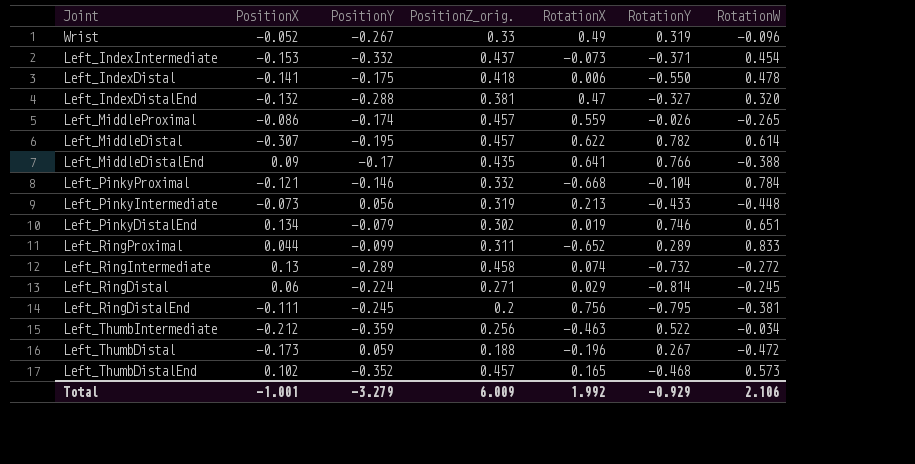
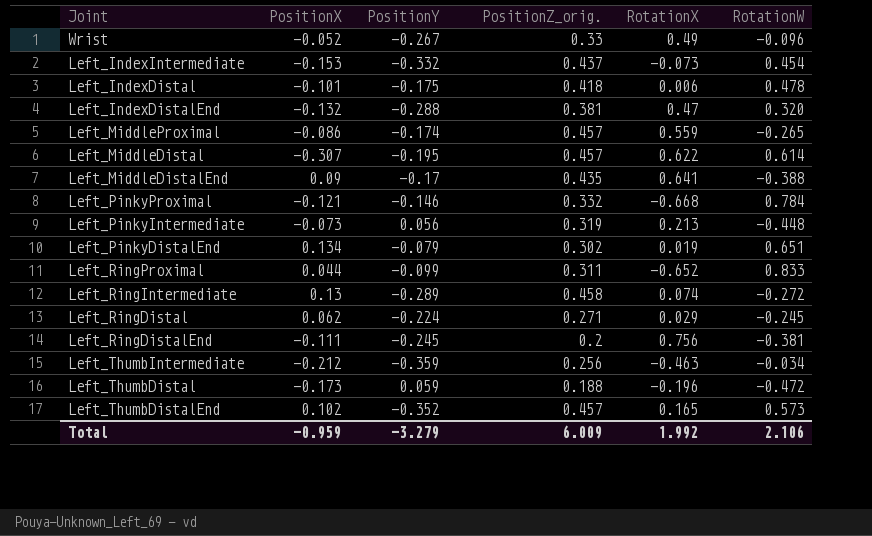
column RotationY | position: 6 -> none
Left_IndexDistal | PositionX: -0.141 -> -0.101
Left_RingDistal | PositionX: 0.06 -> 0.062
Total | PositionX: -1.001 -> -0.959

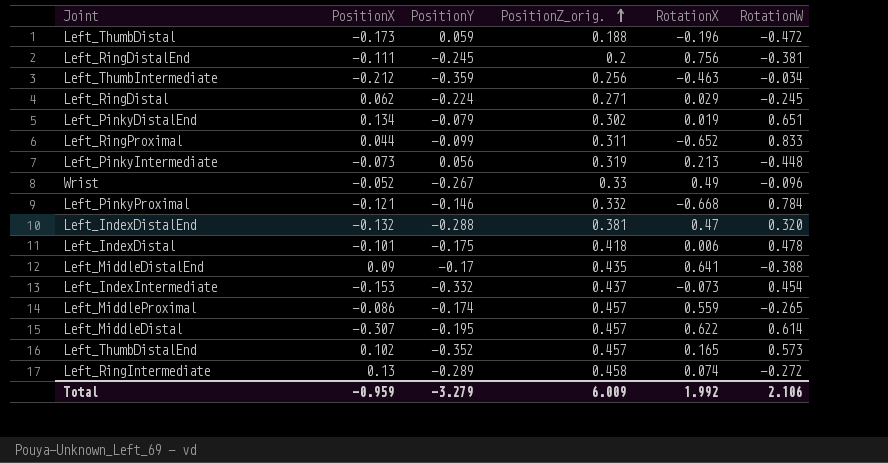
row order: none -> PositionZ_orig. ascending

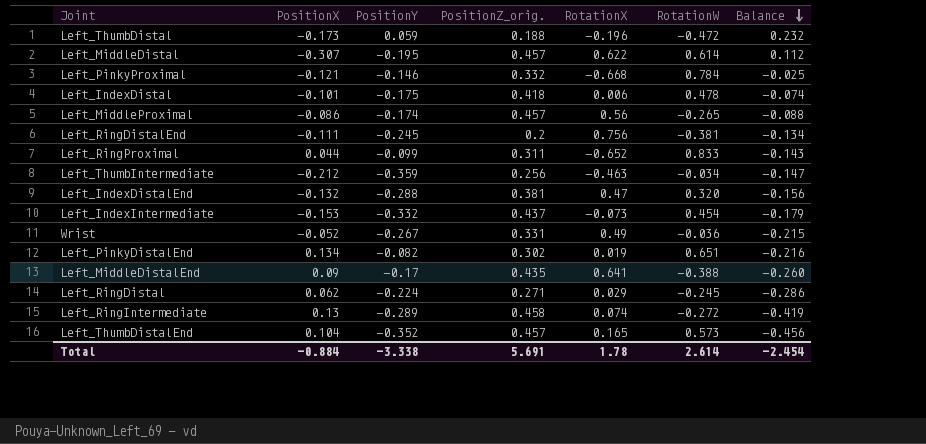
row order: PositionZ_orig. ascending -> Balance descending
column Balance | formula: none -> [PositionY] - [PositionX]
row Left_PinkyIntermediate: -0.073 | 0.056 | 0.319 | 0.213 | -0.448 -> none
Left_MiddleProximal | RotationX: 0.559 -> 0.56
Wrist | PositionZ_orig.: 0.33 -> 0.331
Wrist | RotationW: -0.096 -> -0.036
Left_PinkyDistalEnd | PositionY: -0.079 -> -0.082
Left_ThumbDistalEnd | PositionX: 0.102 -> 0.104
Total | PositionX: -0.959 -> -0.884
Total | PositionY: -3.279 -> -3.338
Total | PositionZ_orig.: 6.009 -> 5.691
Total | RotationX: 1.992 -> 1.78
Total | RotationW: 2.106 -> 2.614

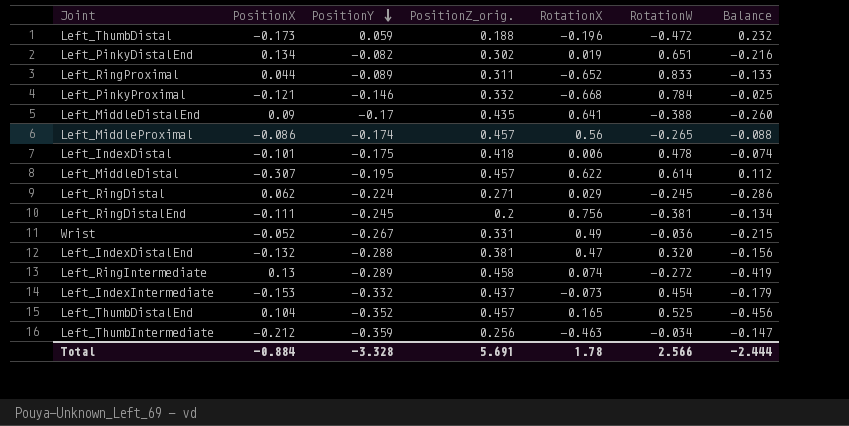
row order: Balance descending -> PositionY descending
Left_RingProximal | PositionY: -0.099 -> -0.089
Left_RingProximal | Balance: -0.143 -> -0.133
Left_ThumbDistalEnd | RotationW: 0.573 -> 0.525
Total | PositionY: -3.338 -> -3.328
Total | RotationW: 2.614 -> 2.566
Total | Balance: -2.454 -> -2.444

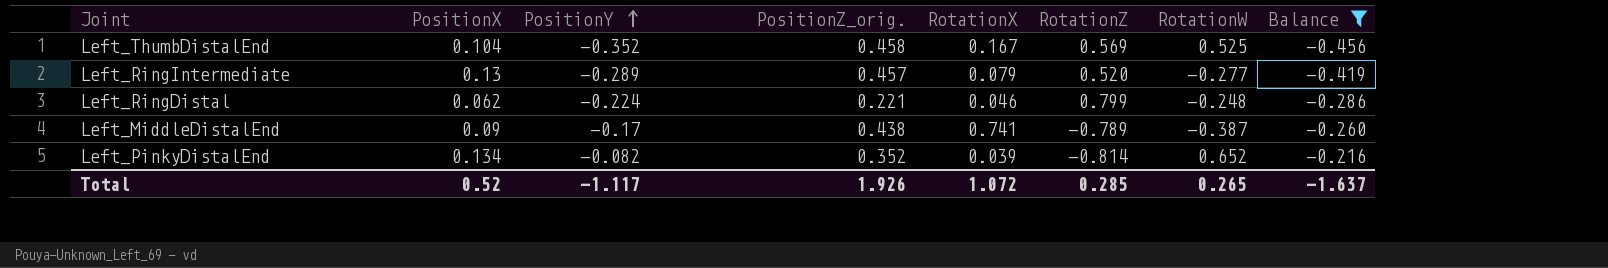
filter: none -> Balance <= -0.216
row order: PositionY descending -> PositionY ascending
column RotationZ | position: none -> 6
Left_ThumbDistalEnd | PositionZ_orig.: 0.457 -> 0.458
Left_ThumbDistalEnd | RotationX: 0.165 -> 0.167
Left_RingIntermediate | PositionZ_orig.: 0.458 -> 0.457
Left_RingIntermediate | RotationX: 0.074 -> 0.079
Left_RingIntermediate | RotationW: -0.272 -> -0.277
Left_RingDistal | PositionZ_orig.: 0.271 -> 0.221
Left_RingDistal | RotationX: 0.029 -> 0.046
Left_RingDistal | RotationW: -0.245 -> -0.248
Left_MiddleDistalEnd | PositionZ_orig.: 0.435 -> 0.438
Left_MiddleDistalEnd | RotationX: 0.641 -> 0.741
Left_MiddleDistalEnd | RotationW: -0.388 -> -0.387
Left_PinkyDistalEnd | PositionZ_orig.: 0.302 -> 0.352
Left_PinkyDistalEnd | RotationX: 0.019 -> 0.039
Left_PinkyDistalEnd | RotationW: 0.651 -> 0.652
Total | PositionX: -0.884 -> 0.52
Total | PositionY: -3.328 -> -1.117
Total | PositionZ_orig.: 5.691 -> 1.926
Total | RotationX: 1.78 -> 1.072
Total | RotationW: 2.566 -> 0.265
Total | Balance: -2.444 -> -1.637

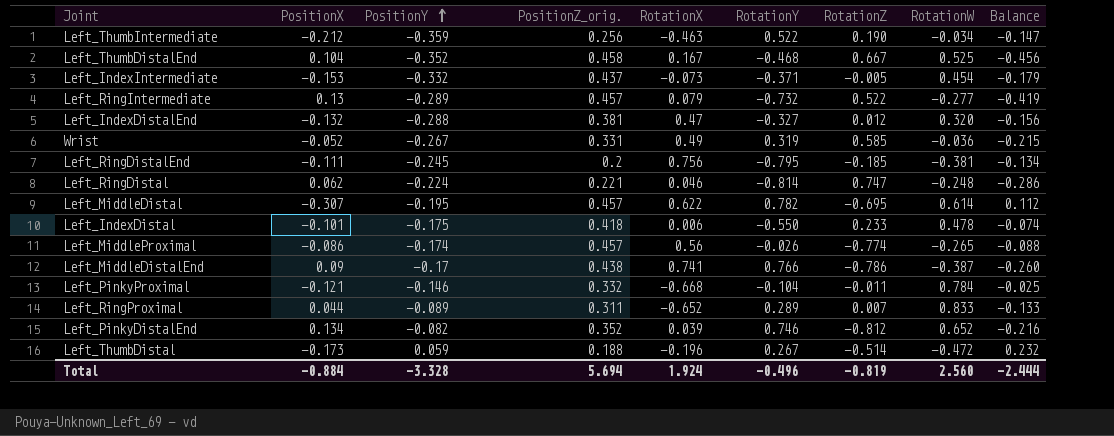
filter: Balance <= -0.216 -> none
column RotationY | position: none -> 6
Left_ThumbDistalEnd | RotationZ: 0.569 -> 0.667
Left_RingIntermediate | RotationZ: 0.520 -> 0.522
Left_RingDistal | RotationZ: 0.799 -> 0.747
Left_MiddleDistalEnd | RotationZ: -0.789 -> -0.786
Left_PinkyDistalEnd | RotationZ: -0.814 -> -0.812
Total | PositionX: 0.52 -> -0.884
Total | PositionY: -1.117 -> -3.328
Total | PositionZ_orig.: 1.926 -> 5.694
Total | RotationX: 1.072 -> 1.924
Total | RotationZ: 0.285 -> -0.819
Total | RotationW: 0.265 -> 2.560
Total | Balance: -1.637 -> -2.444

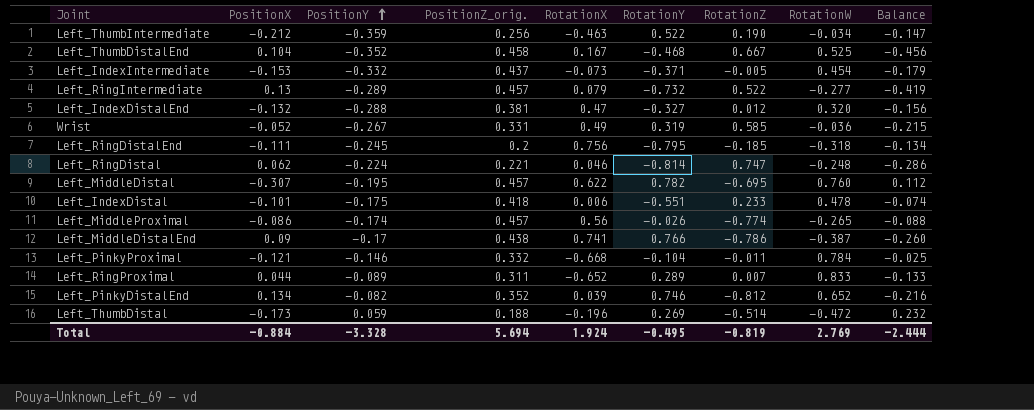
Left_RingDistalEnd | RotationW: -0.381 -> -0.318
Left_MiddleDistal | RotationW: 0.614 -> 0.760
Left_IndexDistal | RotationY: -0.550 -> -0.551
Left_ThumbDistal | RotationY: 0.267 -> 0.269
Total | RotationY: -0.496 -> -0.495
Total | RotationW: 2.560 -> 2.769

